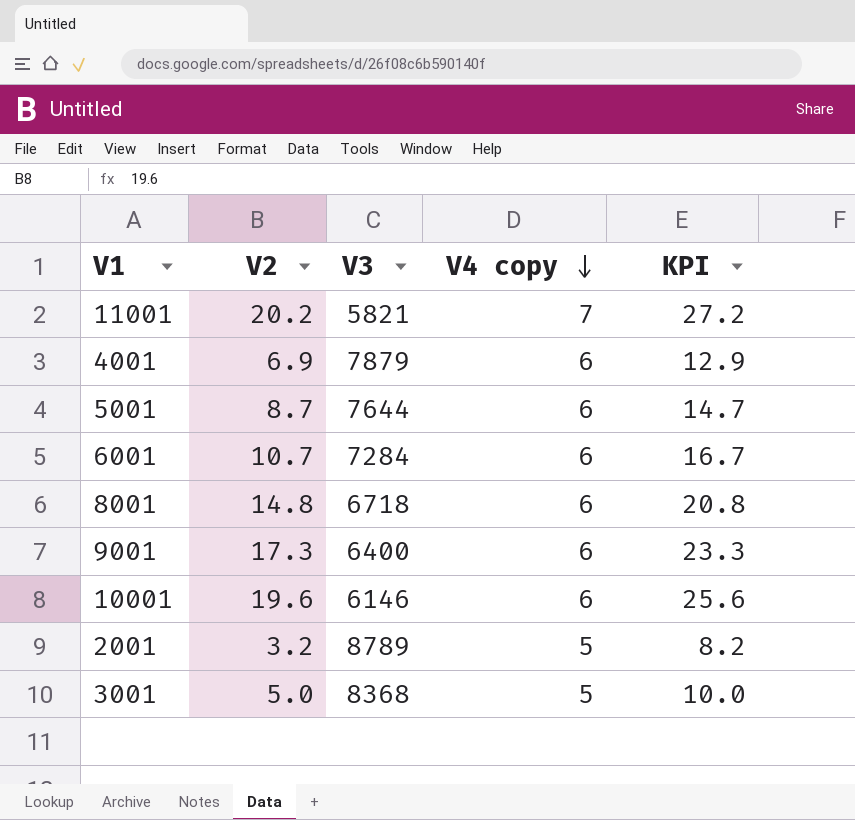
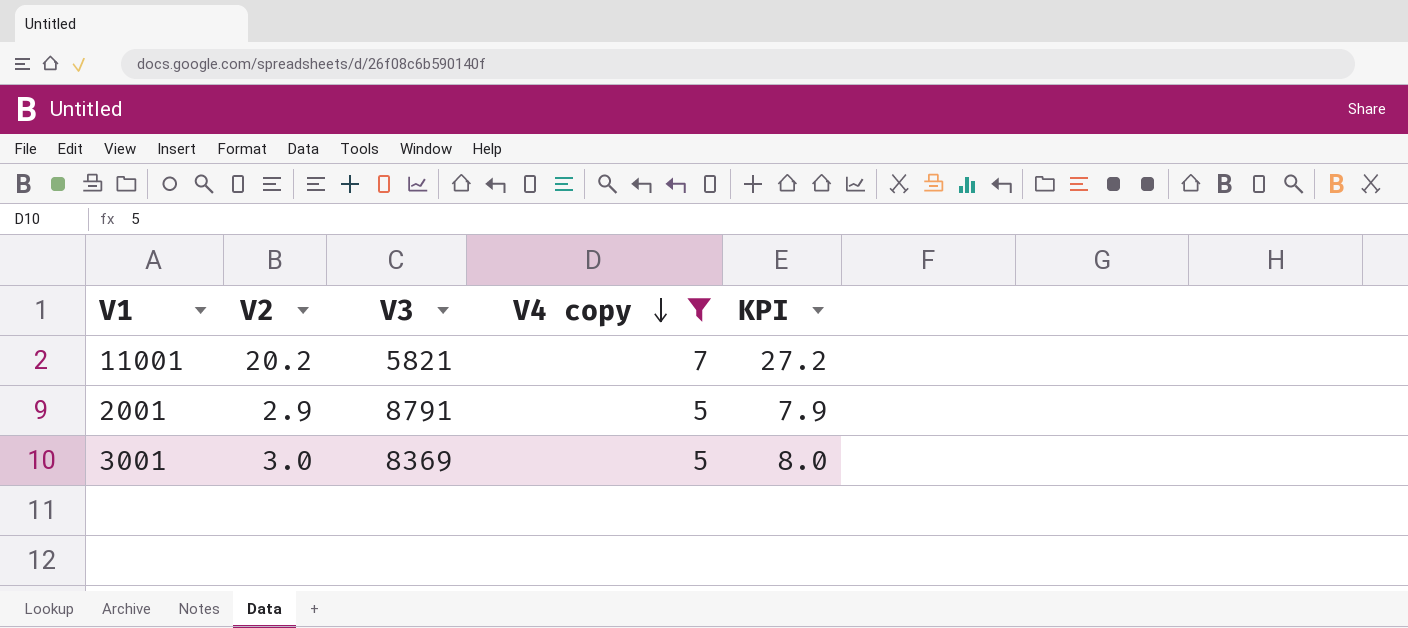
filter: none -> V4 copy != 6
2001 | V2: 3.2 -> 2.9
2001 | V3: 8789 -> 8791
2001 | KPI: 8.2 -> 7.9
3001 | V2: 5.0 -> 3.0
3001 | V3: 8368 -> 8369
3001 | KPI: 10.0 -> 8.0

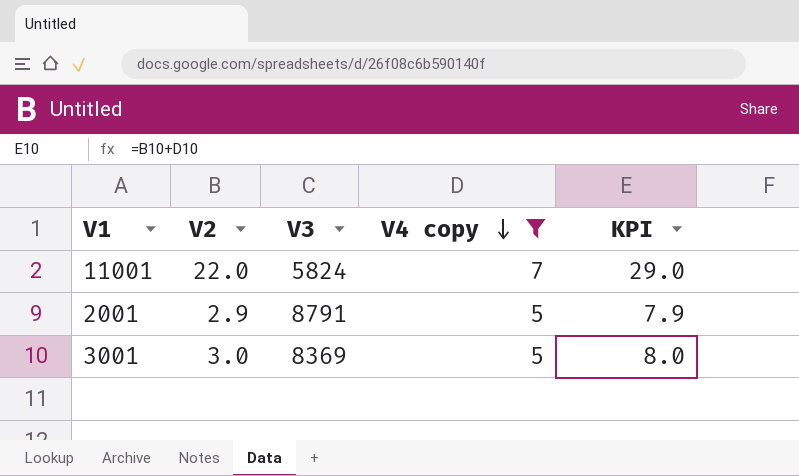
11001 | V2: 20.2 -> 22.0
11001 | V3: 5821 -> 5824
11001 | KPI: 27.2 -> 29.0

